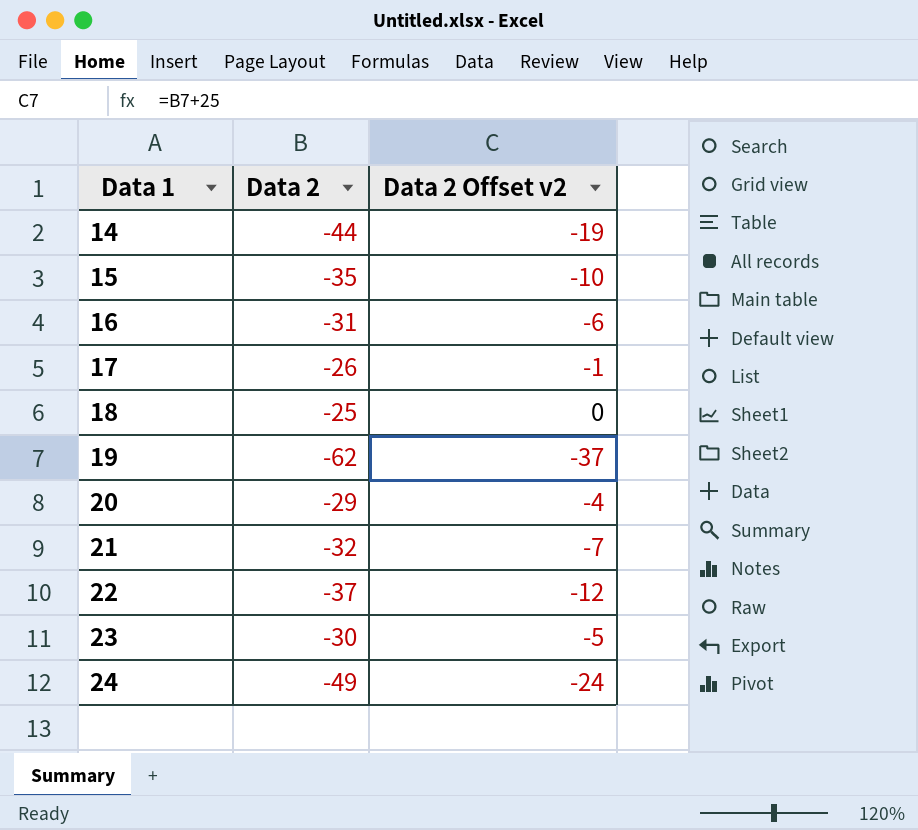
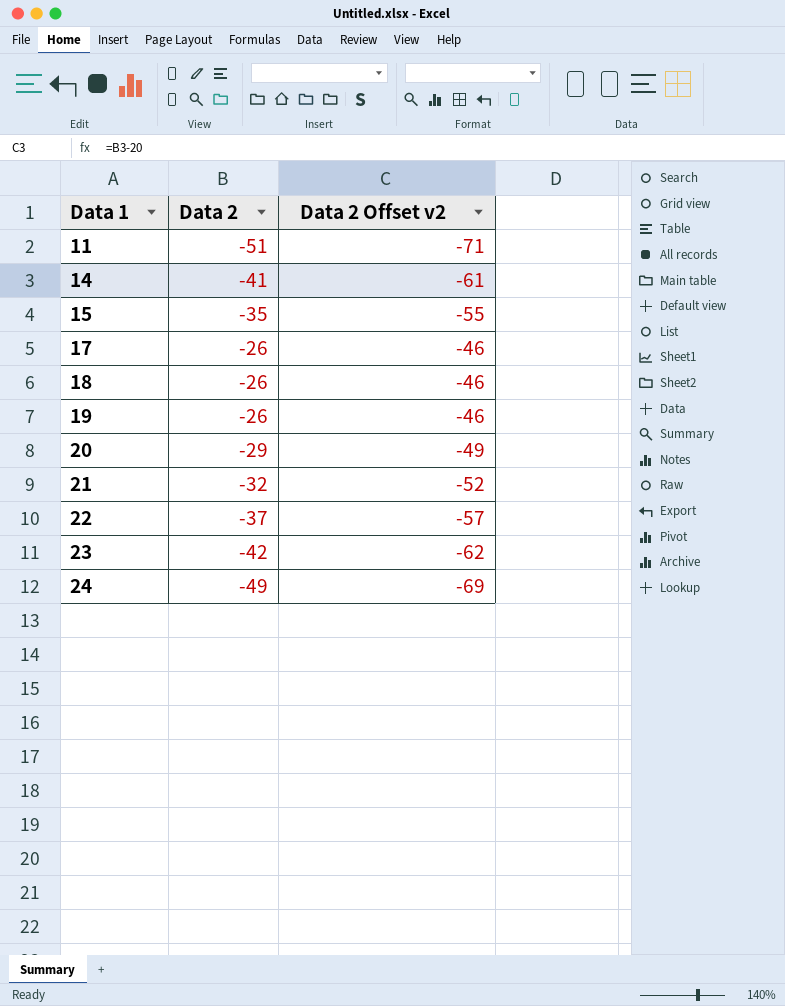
column Data 2 Offset v2 | formula: [Data 2] + 25 -> [Data 2] - 20
row 16: -31 | -6 -> none
row 11: none -> -51 | -71
14 | Data 2: -44 -> -41
18 | Data 2: -25 -> -26
19 | Data 2: -62 -> -26
23 | Data 2: -30 -> -42

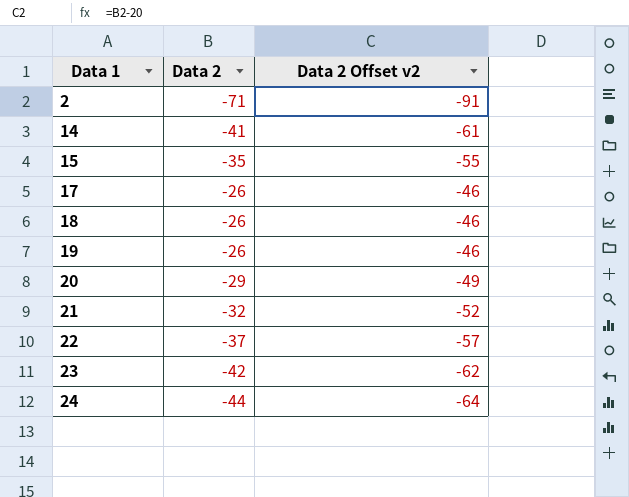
row 11: -51 | -71 -> none
row 2: none -> -71 | -91
24 | Data 2: -49 -> -44
24 | Data 2 Offset v2: -69 -> -64

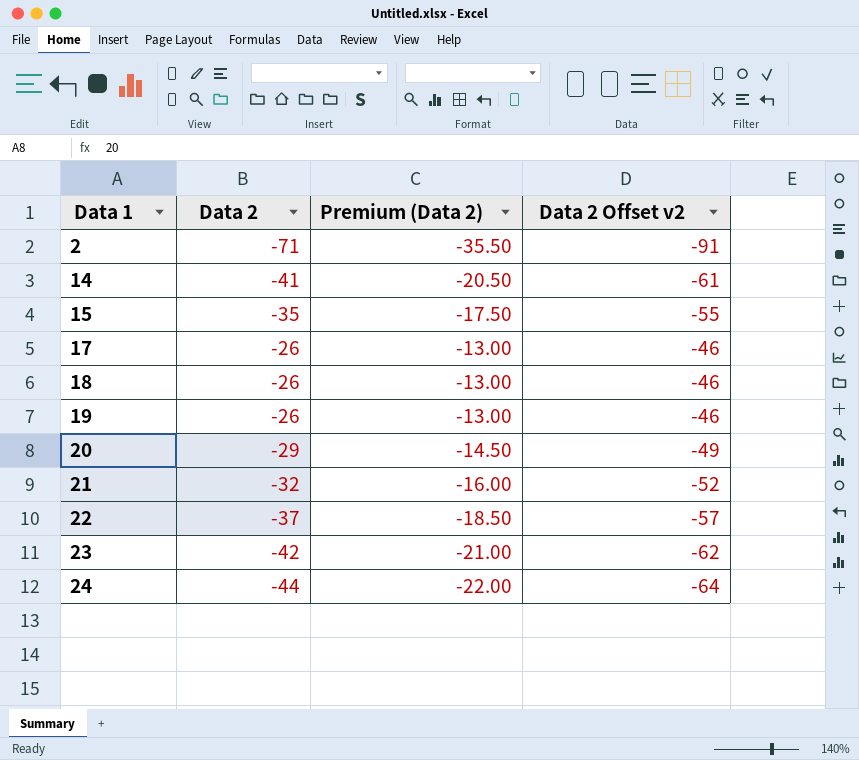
column Premium (Data 2) | formula: none -> [Data 2] * 0.5

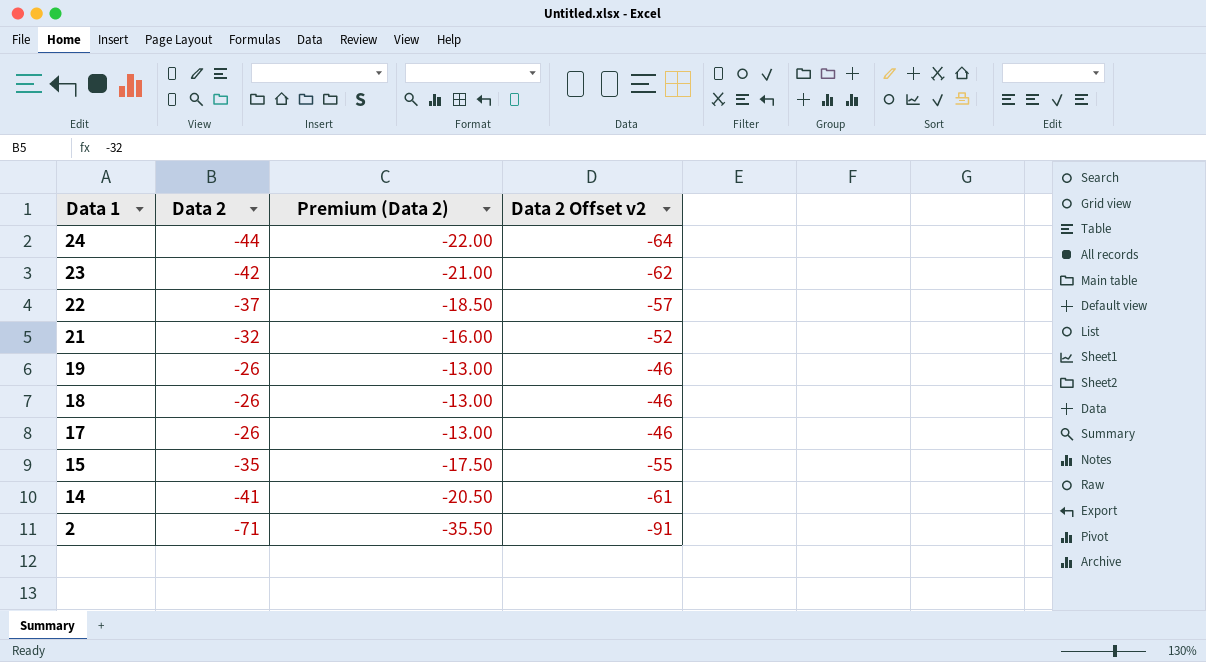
row order: Data 1 ascending -> Data 1 descending
row 20: -29 | -14.50 | -49 -> none

